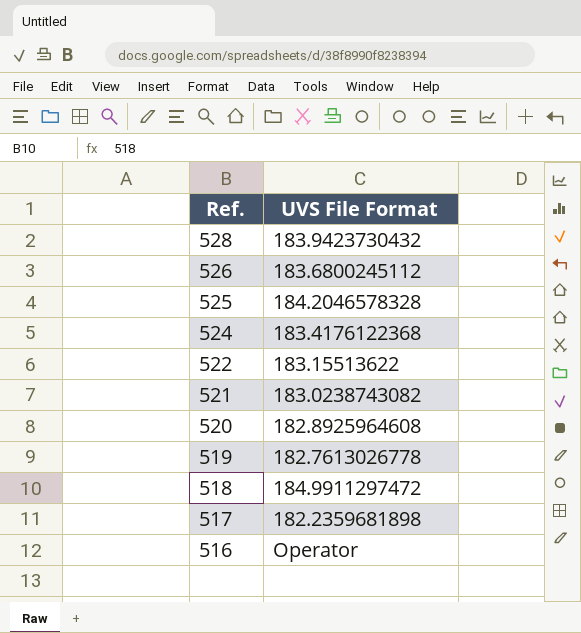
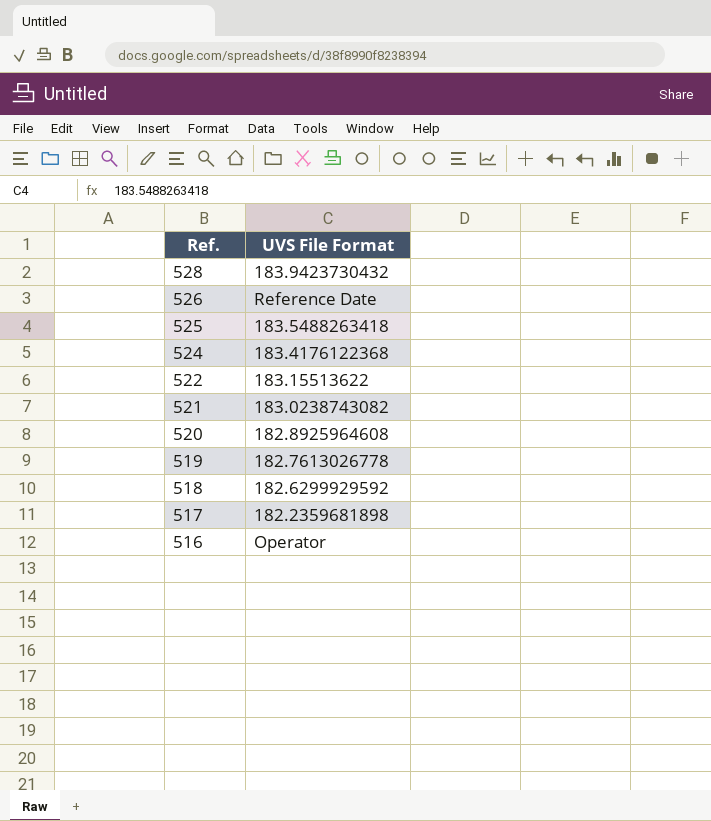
526 | UVS File Format: 183.6800245112 -> Reference Date
525 | UVS File Format: 184.2046578328 -> 183.5488263418
518 | UVS File Format: 184.9911297472 -> 182.6299929592

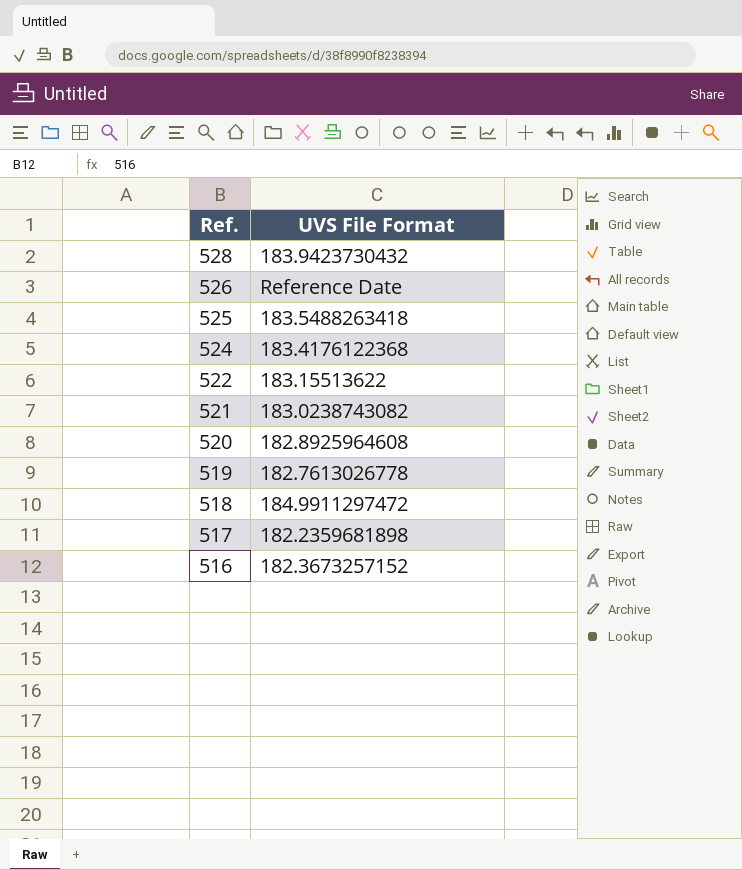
518 | UVS File Format: 182.6299929592 -> 184.9911297472
516 | UVS File Format: Operator -> 182.3673257152

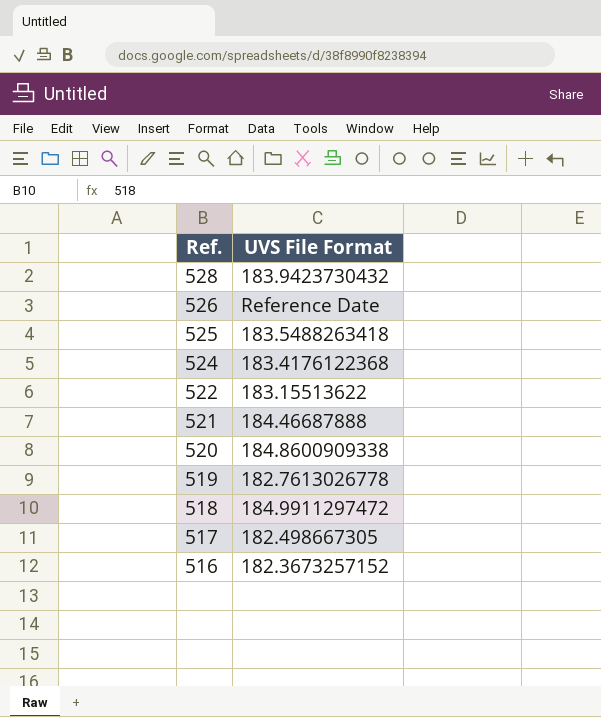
521 | UVS File Format: 183.0238743082 -> 184.46687888
520 | UVS File Format: 182.8925964608 -> 184.8600909338
517 | UVS File Format: 182.2359681898 -> 182.498667305

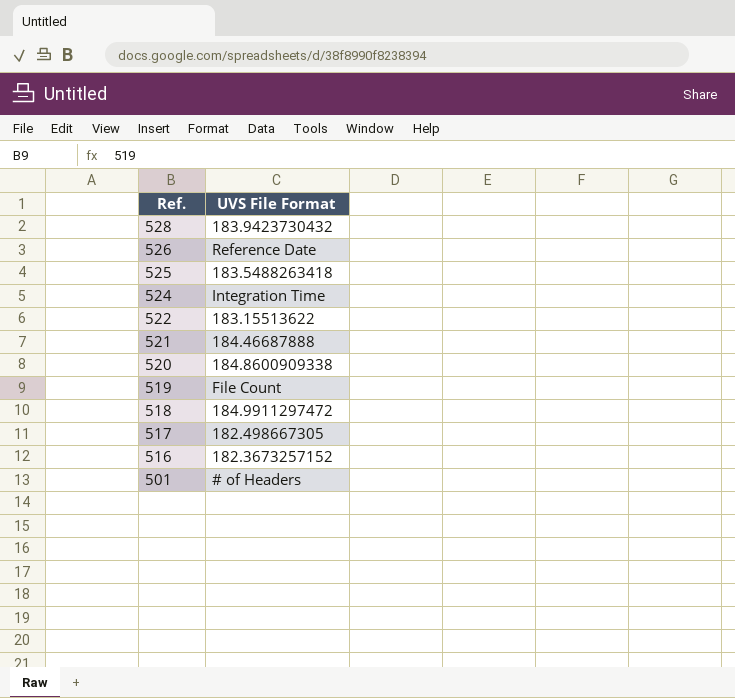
524 | UVS File Format: 183.4176122368 -> Integration Time
519 | UVS File Format: 182.7613026778 -> File Count
row 501: none -> # of Headers

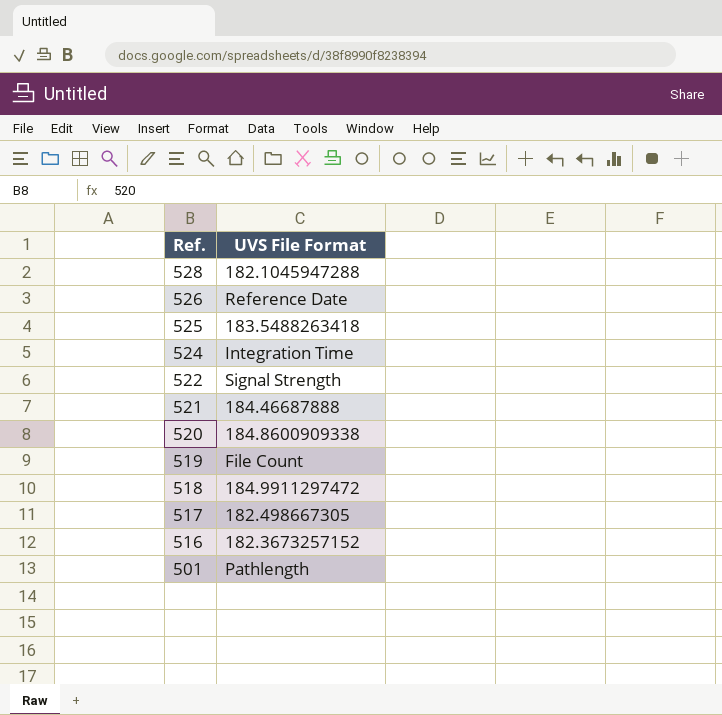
528 | UVS File Format: 183.9423730432 -> 182.1045947288
522 | UVS File Format: 183.15513622 -> Signal Strength
501 | UVS File Format: # of Headers -> Pathlength

